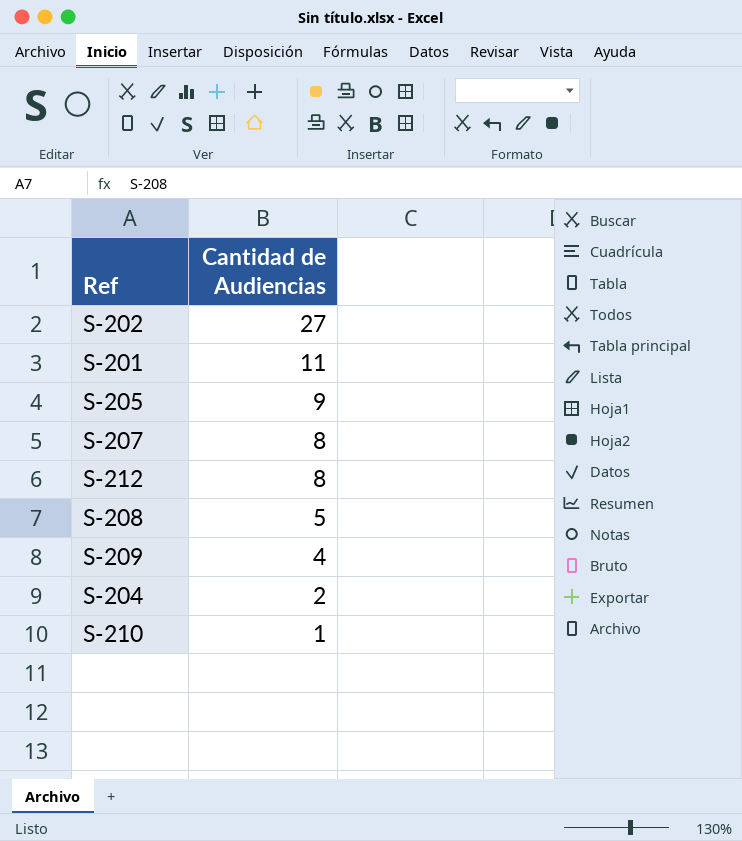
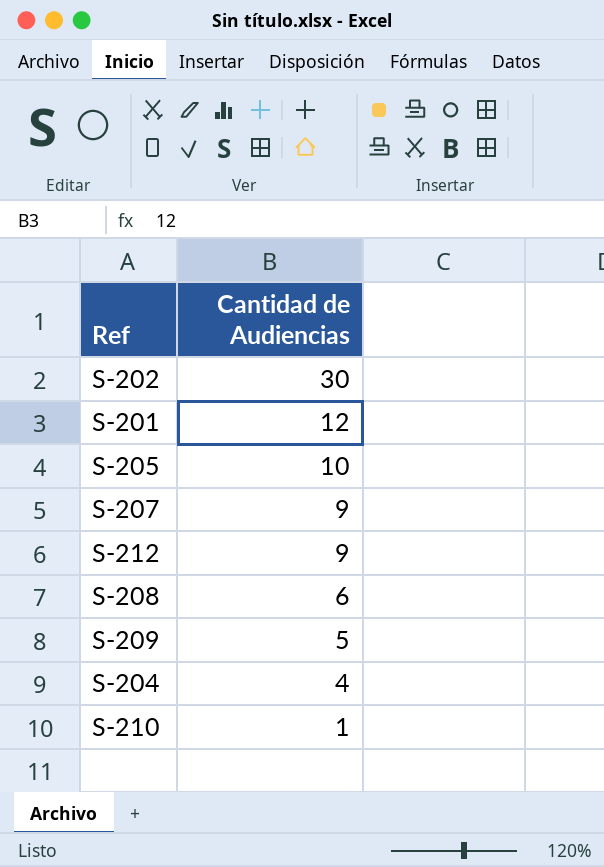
S-202 | Cantidad de Audiencias: 27 -> 30
S-201 | Cantidad de Audiencias: 11 -> 12
S-205 | Cantidad de Audiencias: 9 -> 10
S-207 | Cantidad de Audiencias: 8 -> 9
S-212 | Cantidad de Audiencias: 8 -> 9
S-208 | Cantidad de Audiencias: 5 -> 6
S-209 | Cantidad de Audiencias: 4 -> 5
S-204 | Cantidad de Audiencias: 2 -> 4

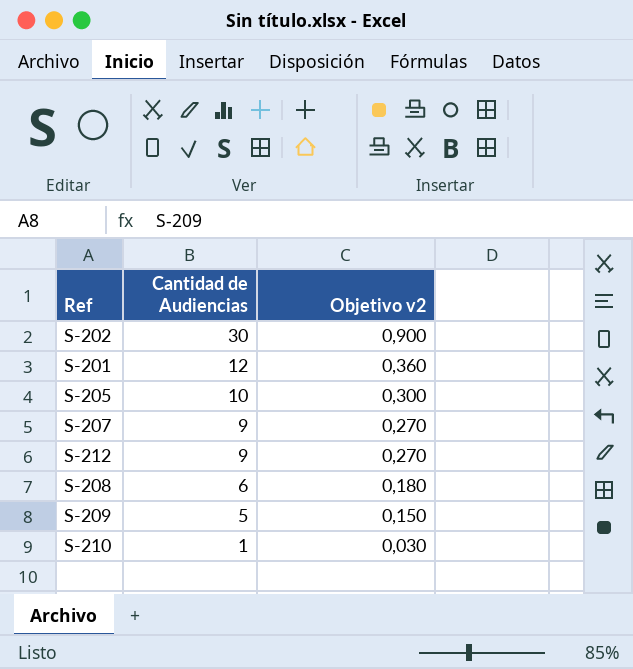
column Objetivo v2 | formula: none -> [Cantidad de Audiencias] * 0,03
row S-204: 4 -> none

